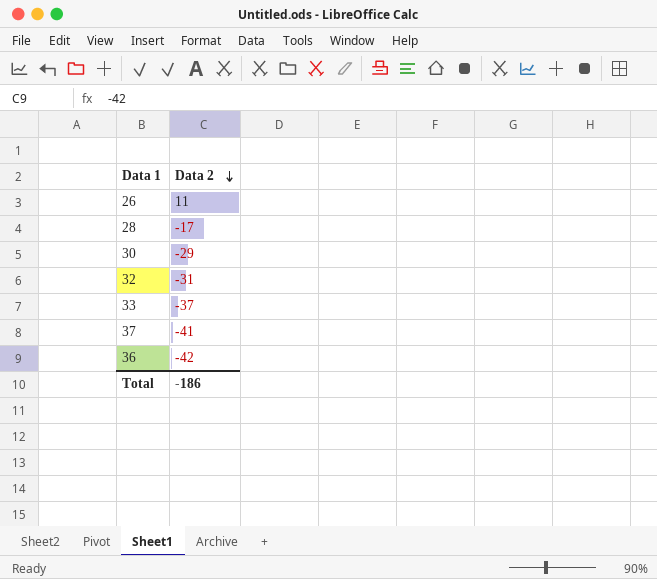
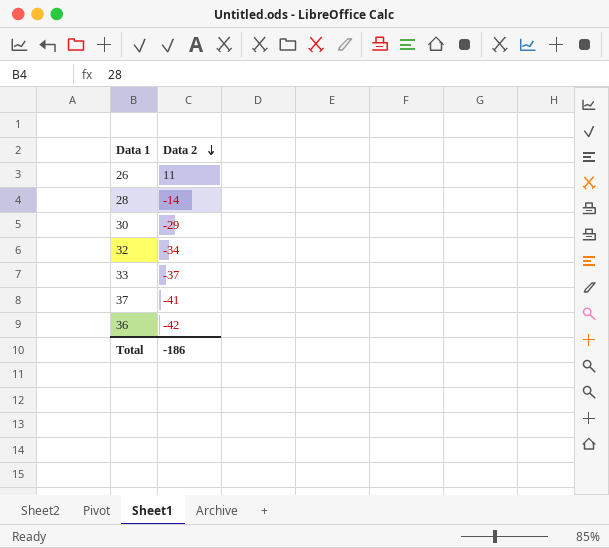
28 | Data 2: -17 -> -14
32 | Data 2: -31 -> -34

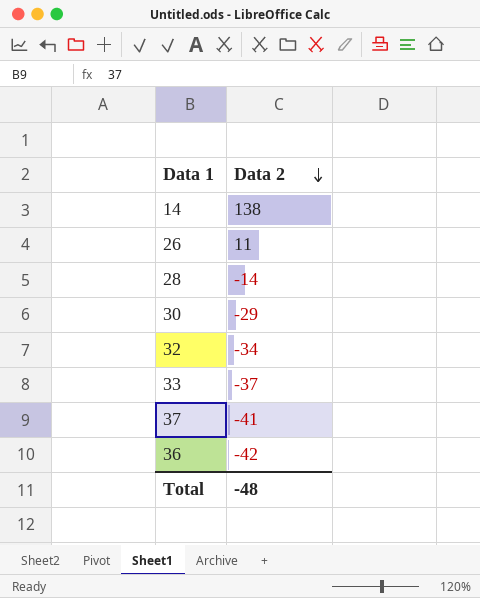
row 14: none -> 138
Total | Data 2: -186 -> -48

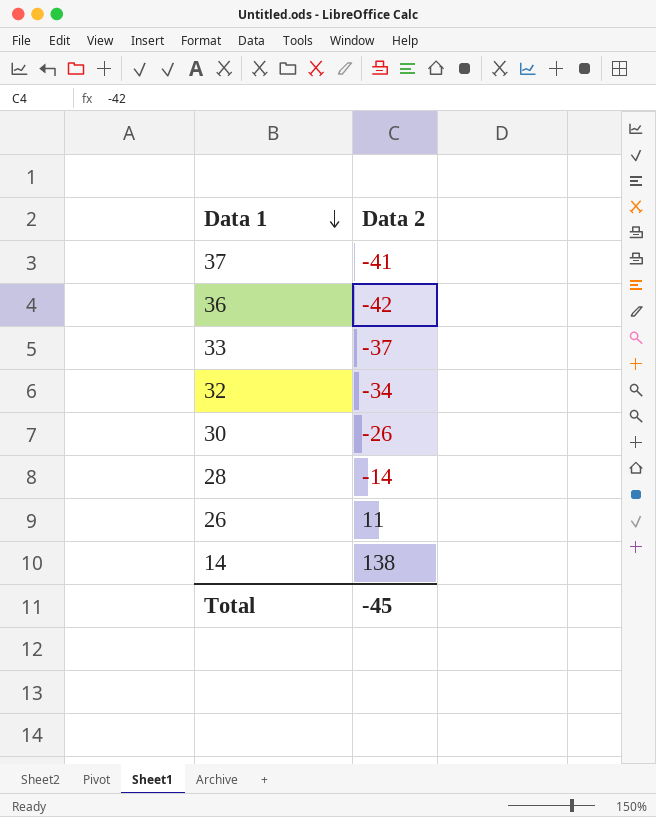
row order: Data 2 descending -> Data 1 descending
30 | Data 2: -29 -> -26
Total | Data 2: -48 -> -45

